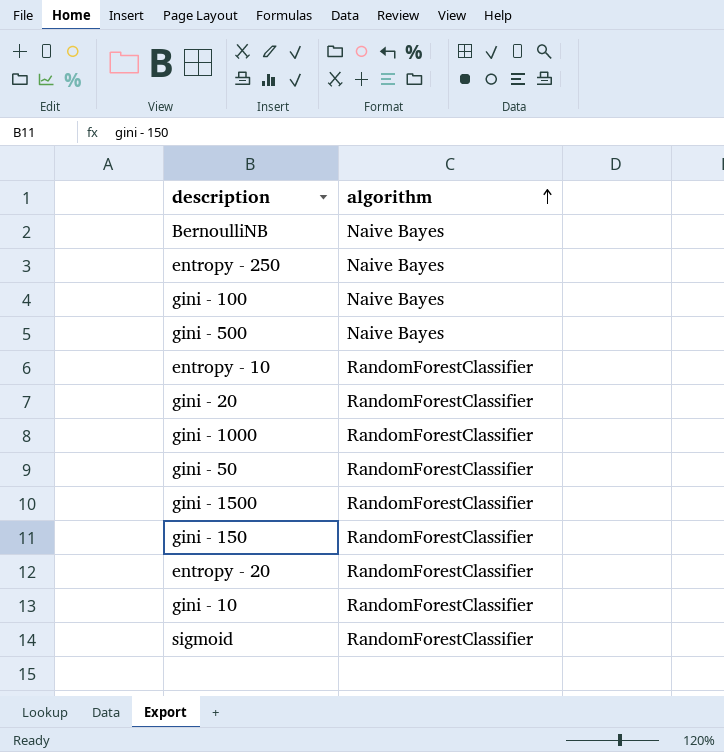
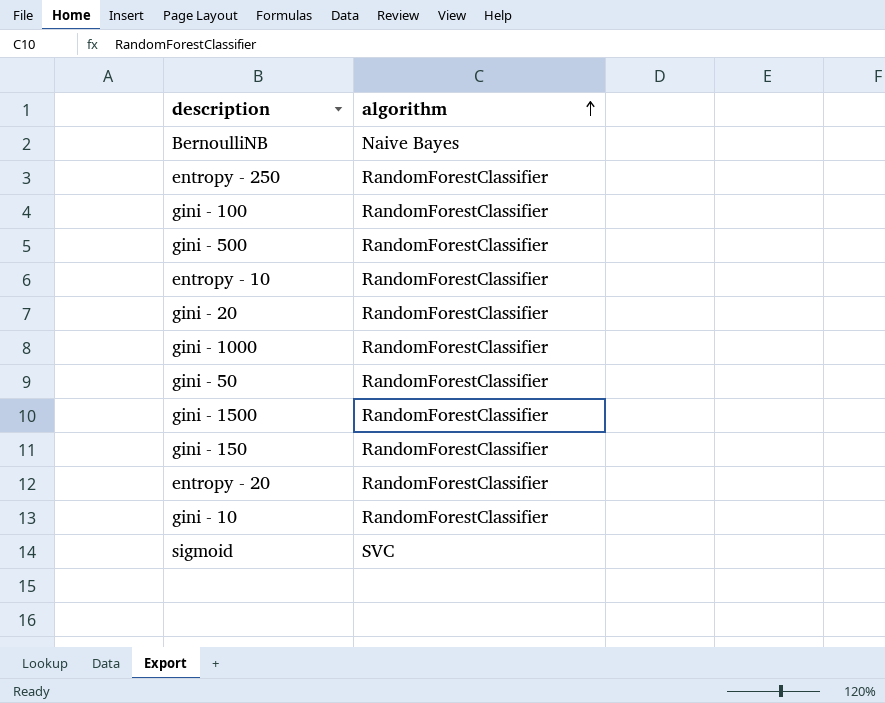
entropy - 250 | algorithm: Naive Bayes -> RandomForestClassifier
gini - 100 | algorithm: Naive Bayes -> RandomForestClassifier
gini - 500 | algorithm: Naive Bayes -> RandomForestClassifier
sigmoid | algorithm: RandomForestClassifier -> SVC

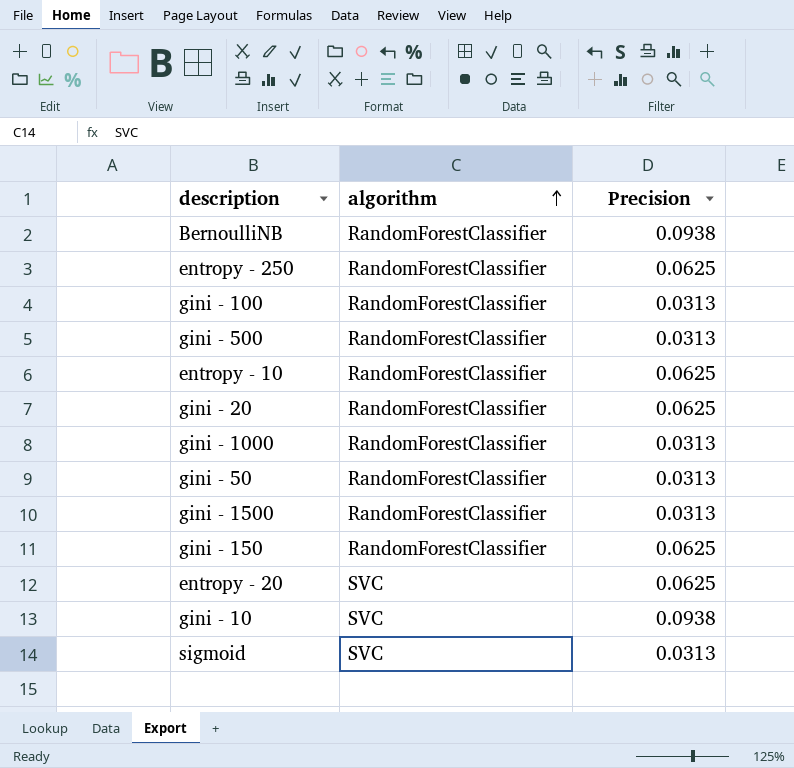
column Precision | position: none -> 3
BernoulliNB | algorithm: Naive Bayes -> RandomForestClassifier
entropy - 20 | algorithm: RandomForestClassifier -> SVC
gini - 10 | algorithm: RandomForestClassifier -> SVC

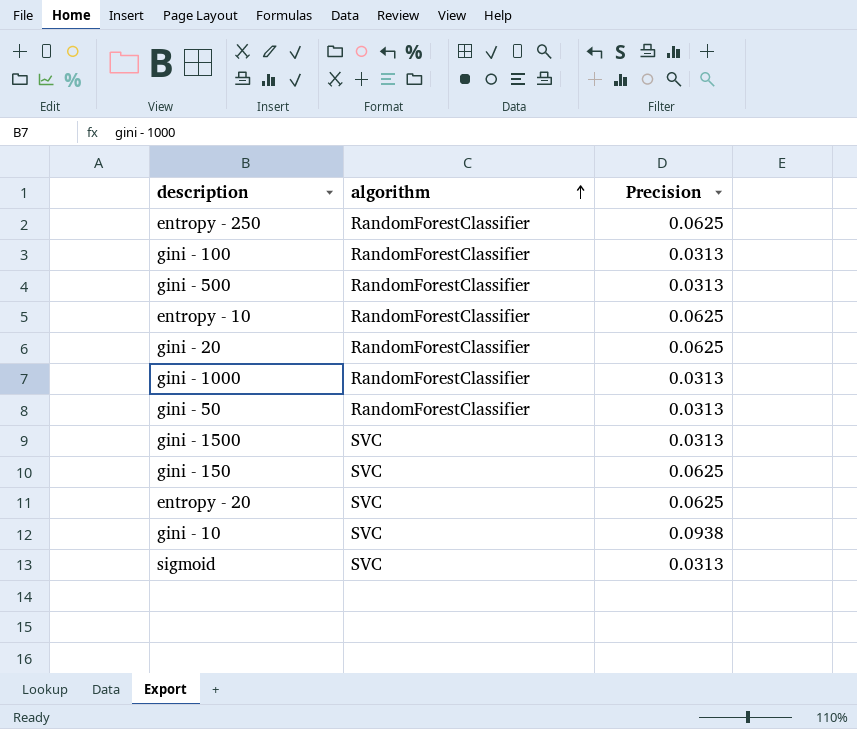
row BernoulliNB: RandomForestClassifier | 0.0938 -> none
gini - 1500 | algorithm: RandomForestClassifier -> SVC
gini - 150 | algorithm: RandomForestClassifier -> SVC

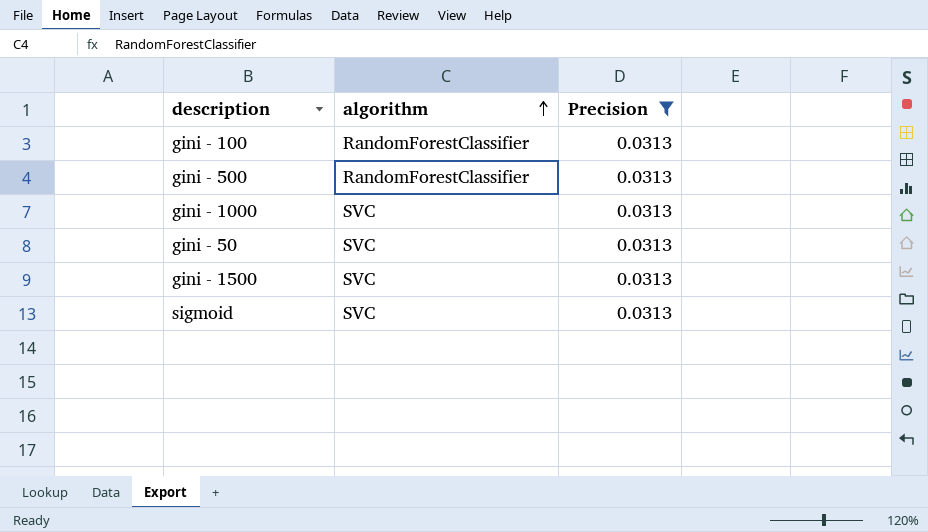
filter: none -> Precision = 0.0313
gini - 1000 | algorithm: RandomForestClassifier -> SVC
gini - 50 | algorithm: RandomForestClassifier -> SVC

